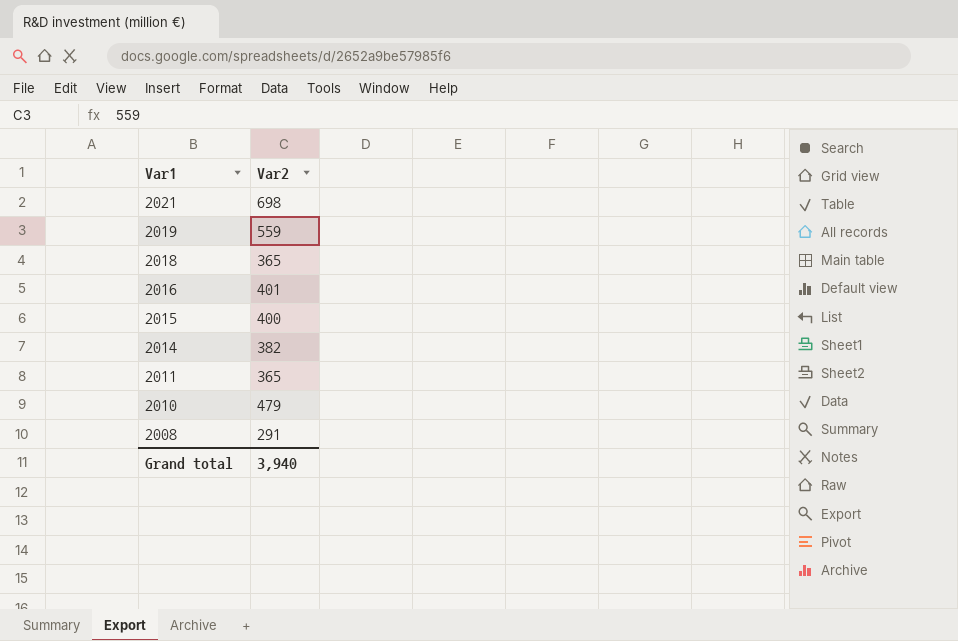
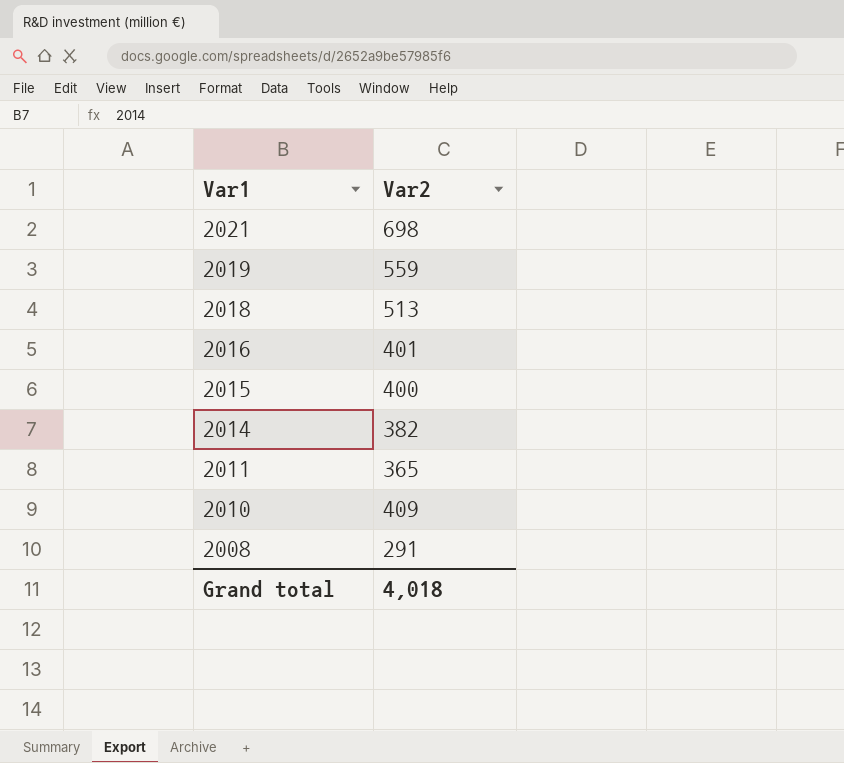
2018 | Var2: 365 -> 513
2010 | Var2: 479 -> 409
Grand total | Var2: 3,940 -> 4,018

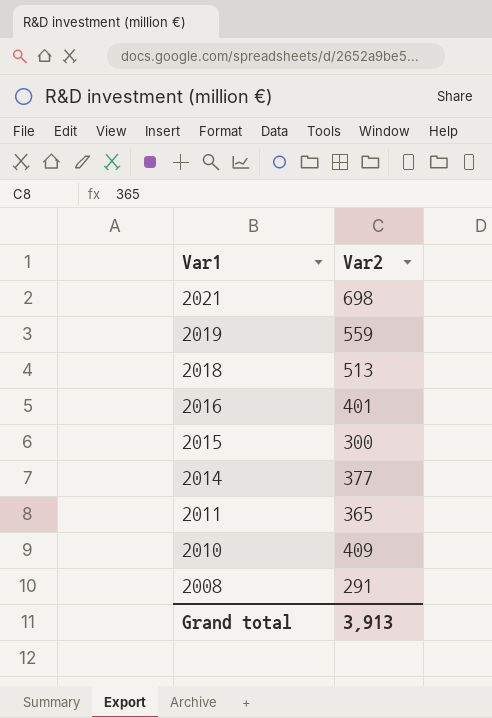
2015 | Var2: 400 -> 300
2014 | Var2: 382 -> 377
Grand total | Var2: 4,018 -> 3,913

